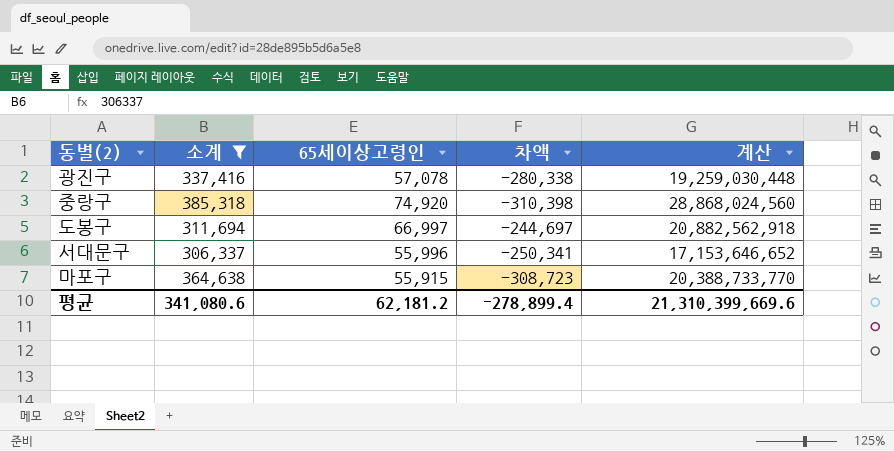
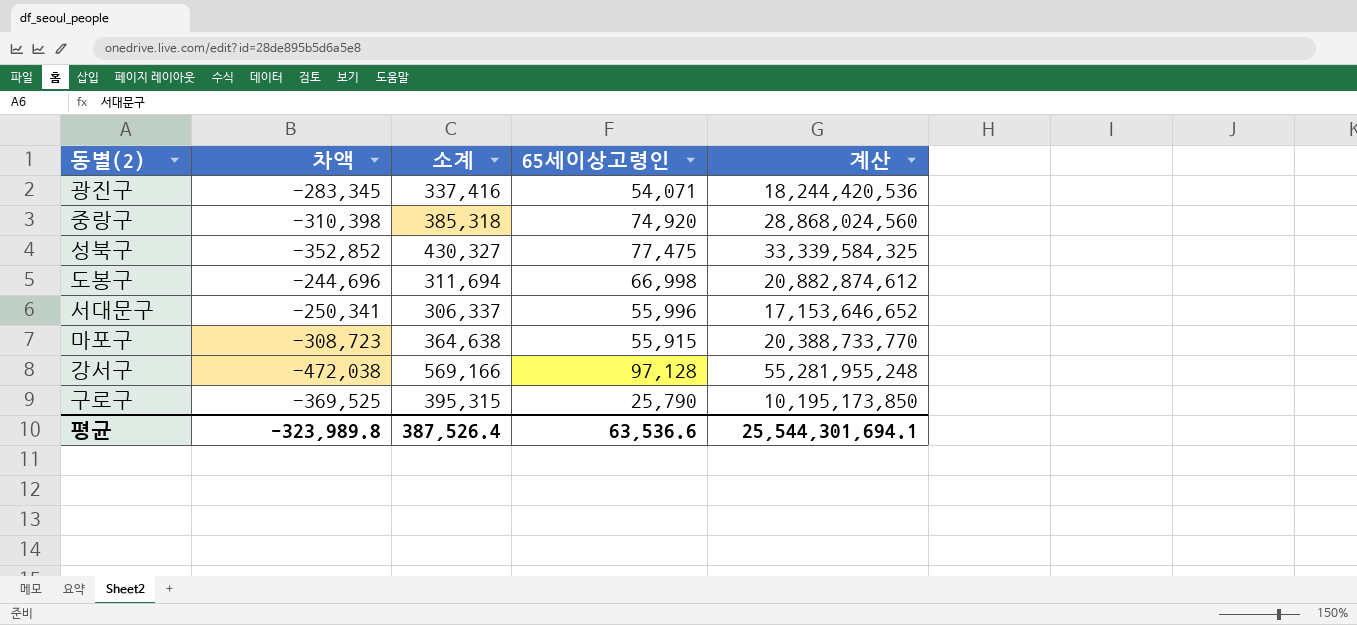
filter: 소계 <= 385,318 -> none
column 차액 | position: 4 -> 2
광진구 | 차액: -280,338 -> -283,345
광진구 | 65세이상고령인: 57,078 -> 54,071
광진구 | 계산: 19,259,030,448 -> 18,244,420,536
도봉구 | 차액: -244,697 -> -244,696
도봉구 | 65세이상고령인: 66,997 -> 66,998
도봉구 | 계산: 20,882,562,918 -> 20,882,874,612
평균 | 차액: -278,899.4 -> -323,989.8
평균 | 소계: 341,080.6 -> 387,526.4
평균 | 65세이상고령인: 62,181.2 -> 63,536.6
평균 | 계산: 21,310,399,669.6 -> 25,544,301,694.1

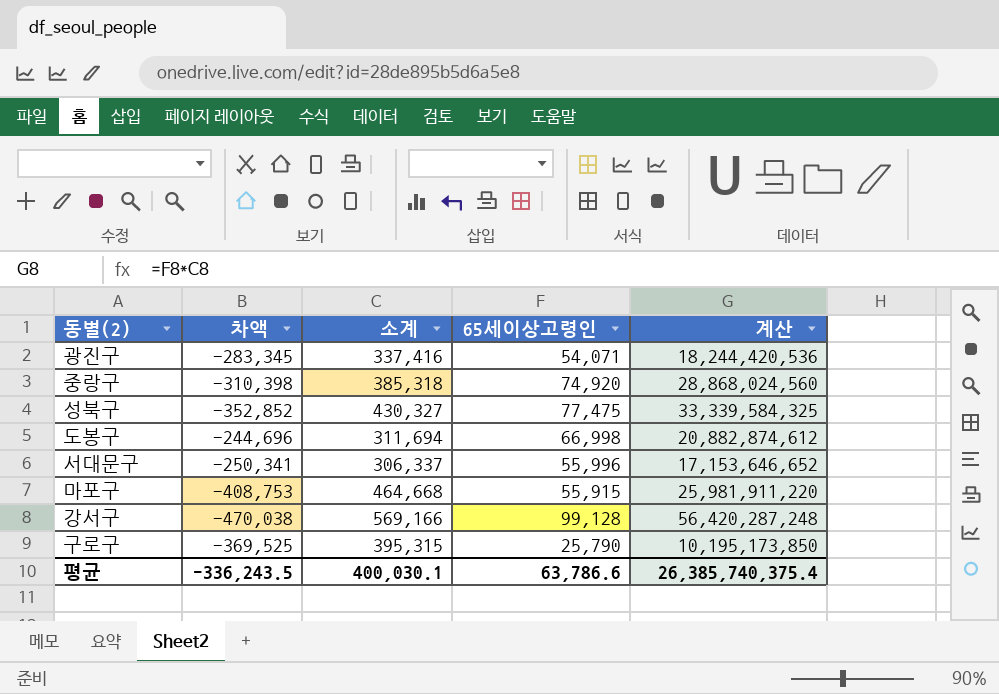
마포구 | 차액: -308,723 -> -408,753
마포구 | 소계: 364,638 -> 464,668
마포구 | 계산: 20,388,733,770 -> 25,981,911,220
강서구 | 차액: -472,038 -> -470,038
강서구 | 65세이상고령인: 97,128 -> 99,128
강서구 | 계산: 55,281,955,248 -> 56,420,287,248
평균 | 차액: -323,989.8 -> -336,243.5
평균 | 소계: 387,526.4 -> 400,030.1
평균 | 65세이상고령인: 63,536.6 -> 63,786.6
평균 | 계산: 25,544,301,694.1 -> 26,385,740,375.4

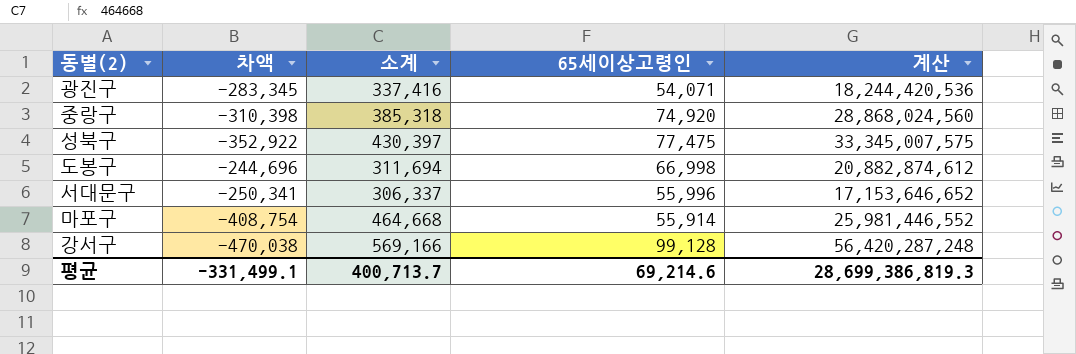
row 구로구: -369,525 | 395,315 | 25,790 | 10,195,173,850 -> none
성북구 | 차액: -352,852 -> -352,922
성북구 | 소계: 430,327 -> 430,397
성북구 | 계산: 33,339,584,325 -> 33,345,007,575
마포구 | 차액: -408,753 -> -408,754
마포구 | 65세이상고령인: 55,915 -> 55,914
마포구 | 계산: 25,981,911,220 -> 25,981,446,552
평균 | 차액: -336,243.5 -> -331,499.1
평균 | 소계: 400,030.1 -> 400,713.7
평균 | 65세이상고령인: 63,786.6 -> 69,214.6
평균 | 계산: 26,385,740,375.4 -> 28,699,386,819.3

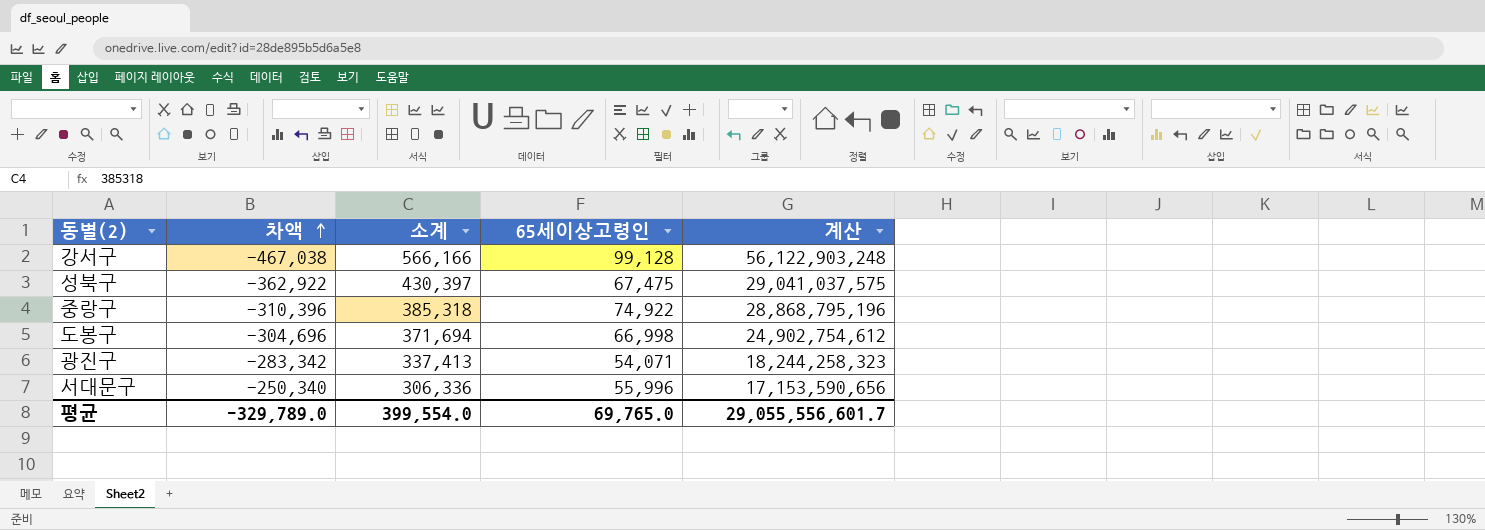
row order: none -> 차액 ascending
row 마포구: -408,754 | 464,668 | 55,914 | 25,981,446,552 -> none
강서구 | 차액: -470,038 -> -467,038
강서구 | 소계: 569,166 -> 566,166
강서구 | 계산: 56,420,287,248 -> 56,122,903,248
성북구 | 차액: -352,922 -> -362,922
성북구 | 65세이상고령인: 77,475 -> 67,475
성북구 | 계산: 33,345,007,575 -> 29,041,037,575
중랑구 | 차액: -310,398 -> -310,396
중랑구 | 65세이상고령인: 74,920 -> 74,922
중랑구 | 계산: 28,868,024,560 -> 28,868,795,196
도봉구 | 차액: -244,696 -> -304,696
도봉구 | 소계: 311,694 -> 371,694
도봉구 | 계산: 20,882,874,612 -> 24,902,754,612
광진구 | 차액: -283,345 -> -283,342
광진구 | 소계: 337,416 -> 337,413
광진구 | 계산: 18,244,420,536 -> 18,244,258,323
서대문구 | 차액: -250,341 -> -250,340
서대문구 | 소계: 306,337 -> 306,336
서대문구 | 계산: 17,153,646,652 -> 17,153,590,656
평균 | 차액: -331,499.1 -> -329,789.0
평균 | 소계: 400,713.7 -> 399,554.0
평균 | 65세이상고령인: 69,214.6 -> 69,765.0
평균 | 계산: 28,699,386,819.3 -> 29,055,556,601.7

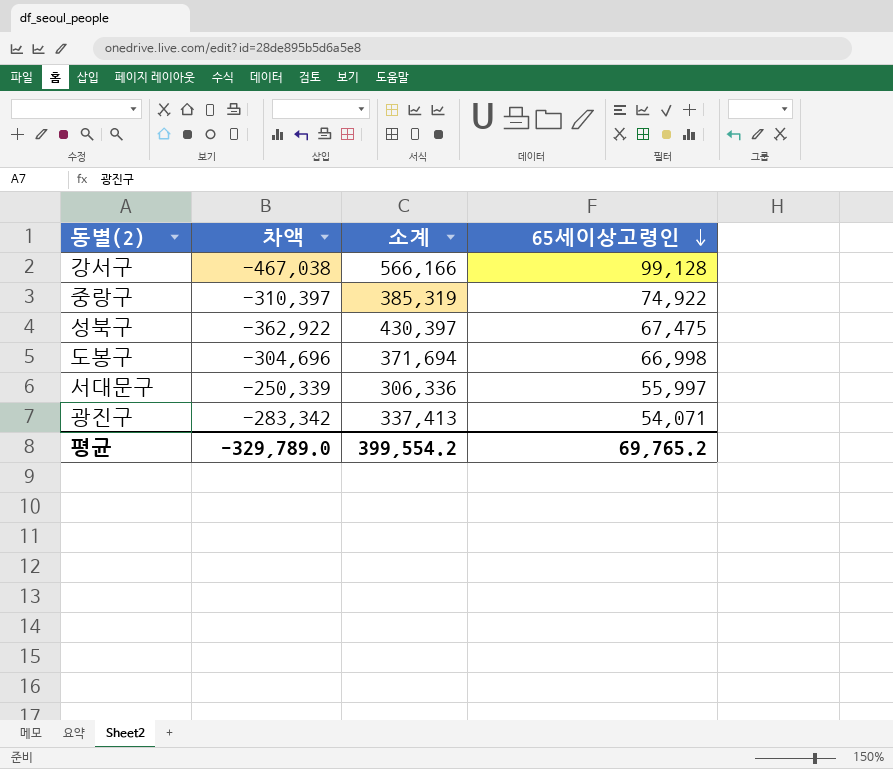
row order: 차액 ascending -> 65세이상고령인 descending
column 계산 | formula: [소계] * [65세이상고령인] -> none
중랑구 | 차액: -310,396 -> -310,397
중랑구 | 소계: 385,318 -> 385,319
서대문구 | 차액: -250,340 -> -250,339
서대문구 | 65세이상고령인: 55,996 -> 55,997
평균 | 소계: 399,554.0 -> 399,554.2
평균 | 65세이상고령인: 69,765.0 -> 69,765.2

